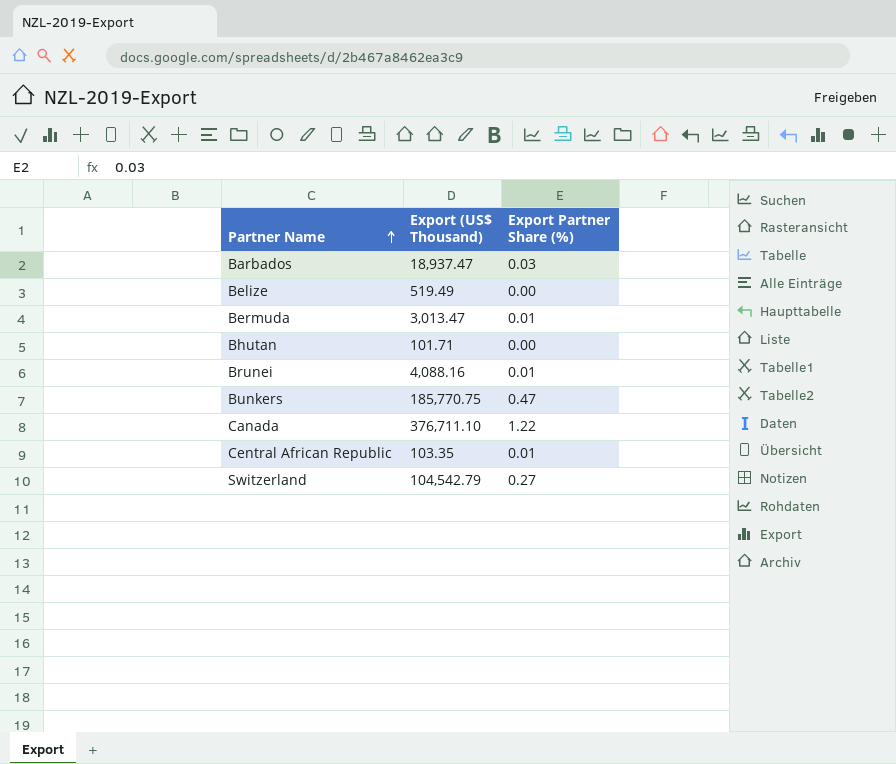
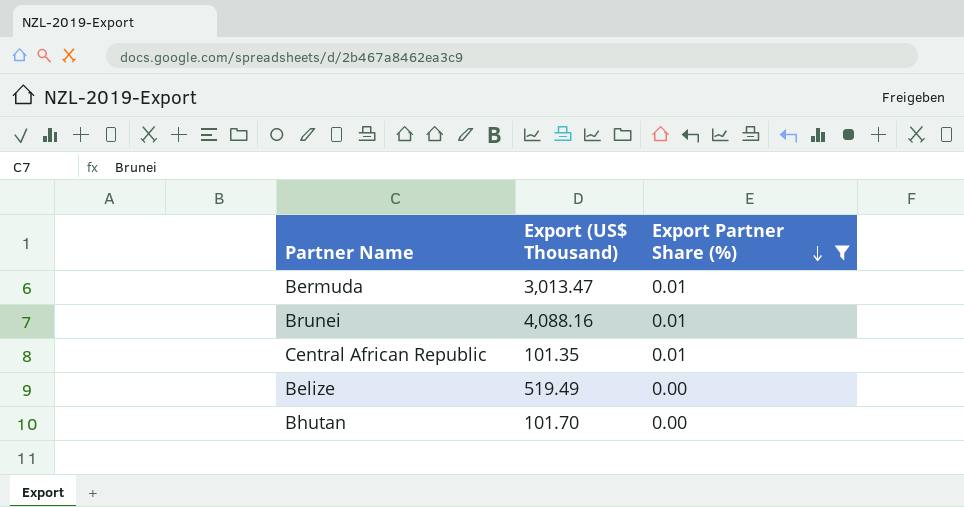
filter: none -> Export Partner Share (%) <= 0.01
row order: Partner Name ascending -> Export Partner Share (%) descending
Central African Republic | Export (US$ Thousand): 103.35 -> 101.35
Bhutan | Export (US$ Thousand): 101.71 -> 101.70

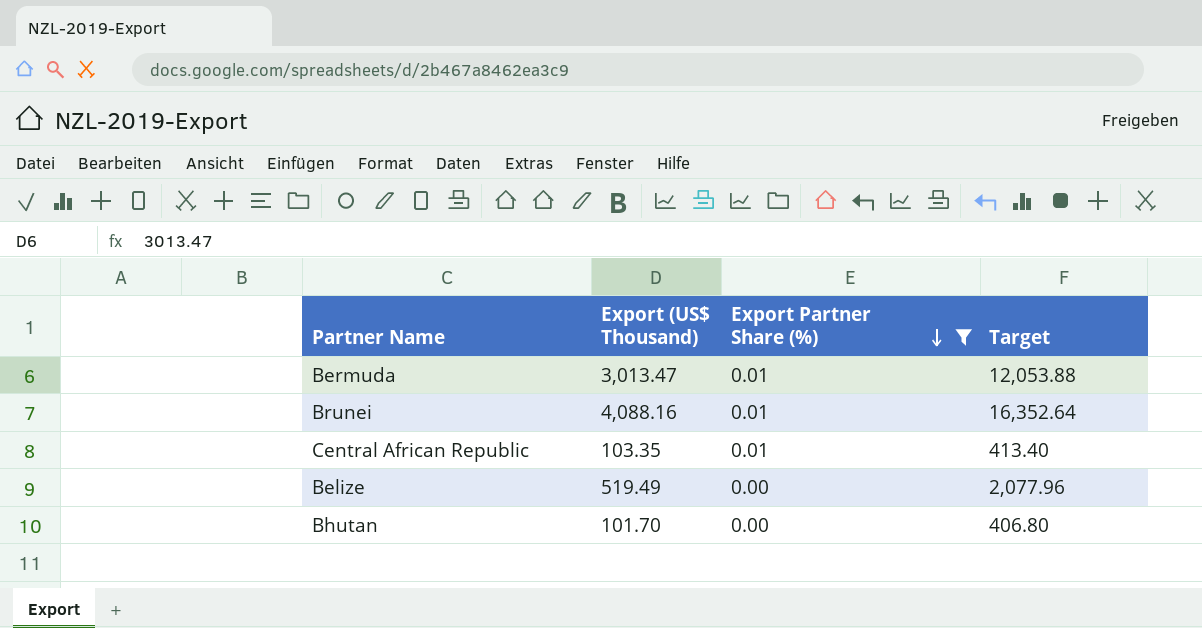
column Target | formula: none -> [Export (US$ Thousand)] * 4
Central African Republic | Export (US$ Thousand): 101.35 -> 103.35

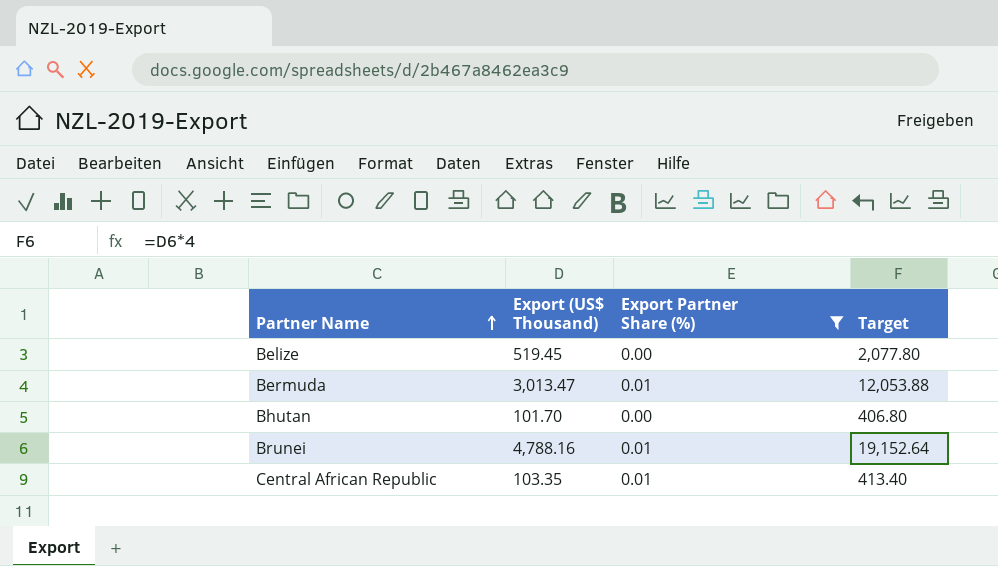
row order: Export Partner Share (%) descending -> Partner Name ascending
Belize | Export (US$ Thousand): 519.49 -> 519.45
Belize | Target: 2,077.96 -> 2,077.80
Brunei | Export (US$ Thousand): 4,088.16 -> 4,788.16
Brunei | Target: 16,352.64 -> 19,152.64

